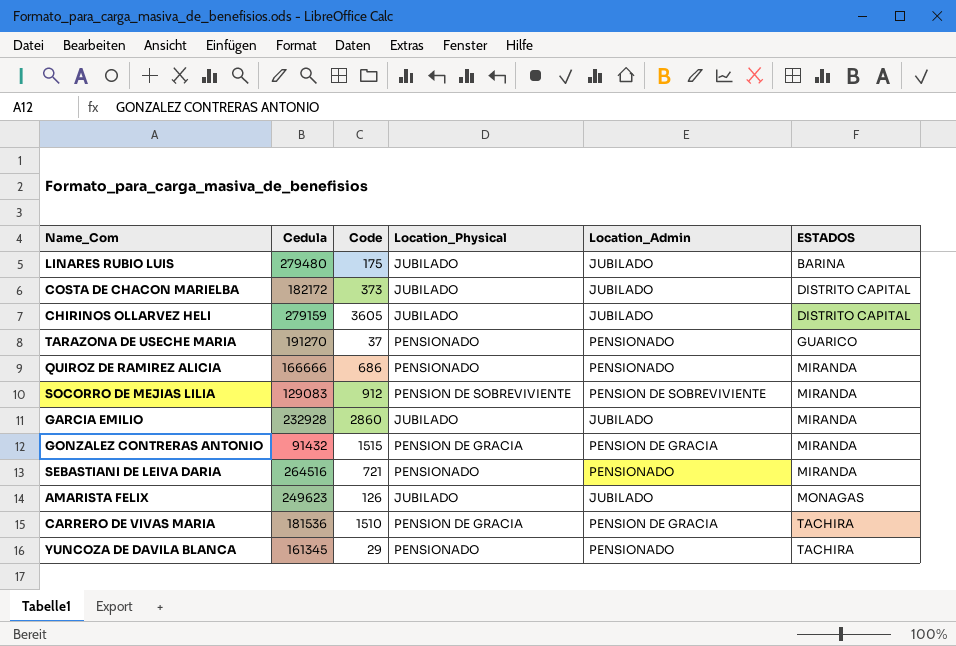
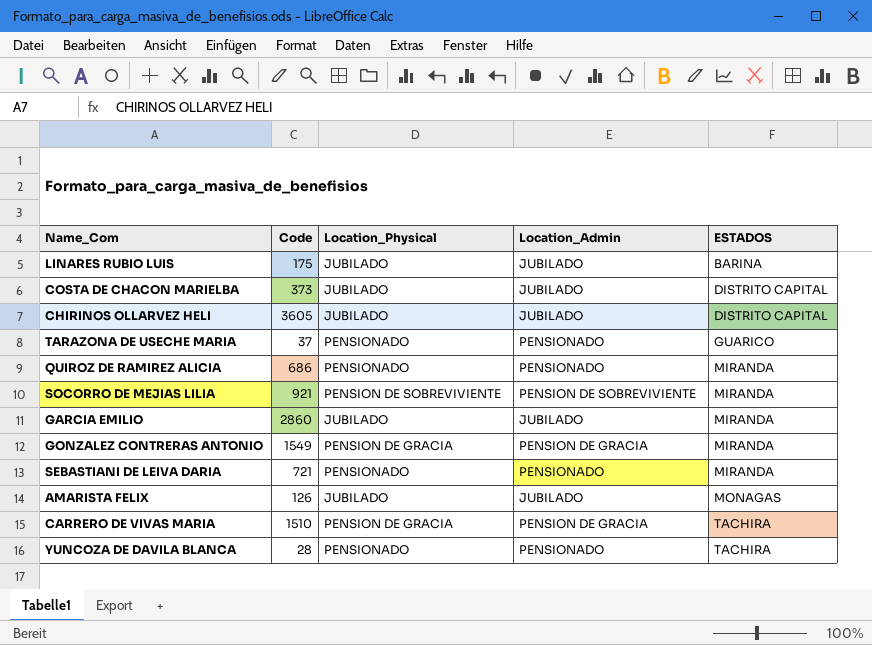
column Cedula | position: 2 -> none
SOCORRO DE MEJIAS LILIA | Code: 912 -> 921
GONZALEZ CONTRERAS ANTONIO | Code: 1515 -> 1549
YUNCOZA DE DAVILA BLANCA | Code: 29 -> 28

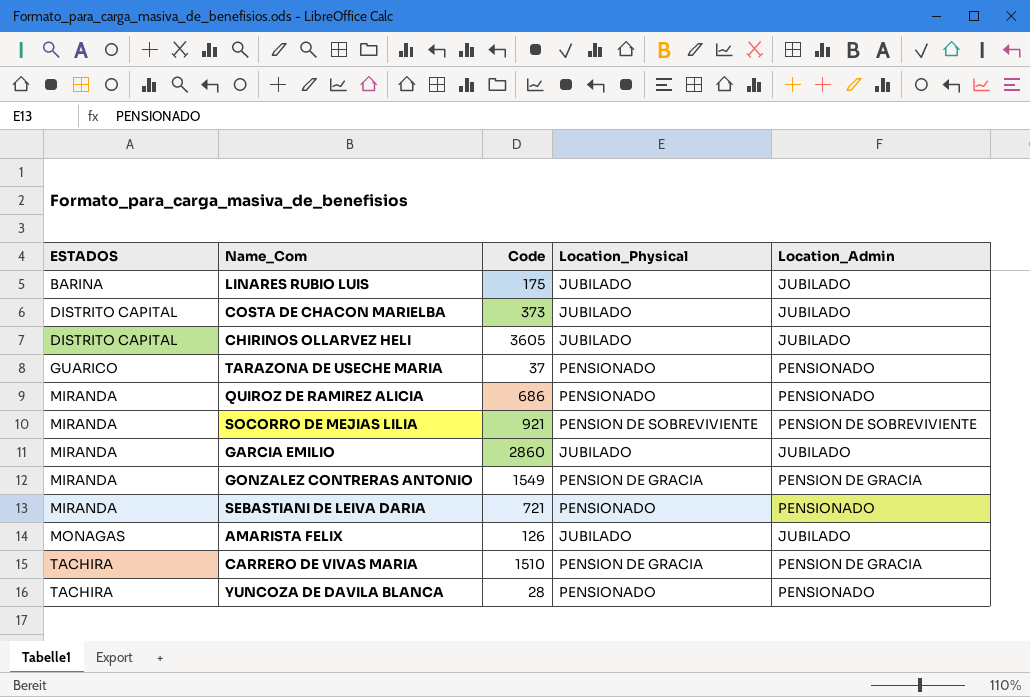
column ESTADOS | position: 5 -> 1

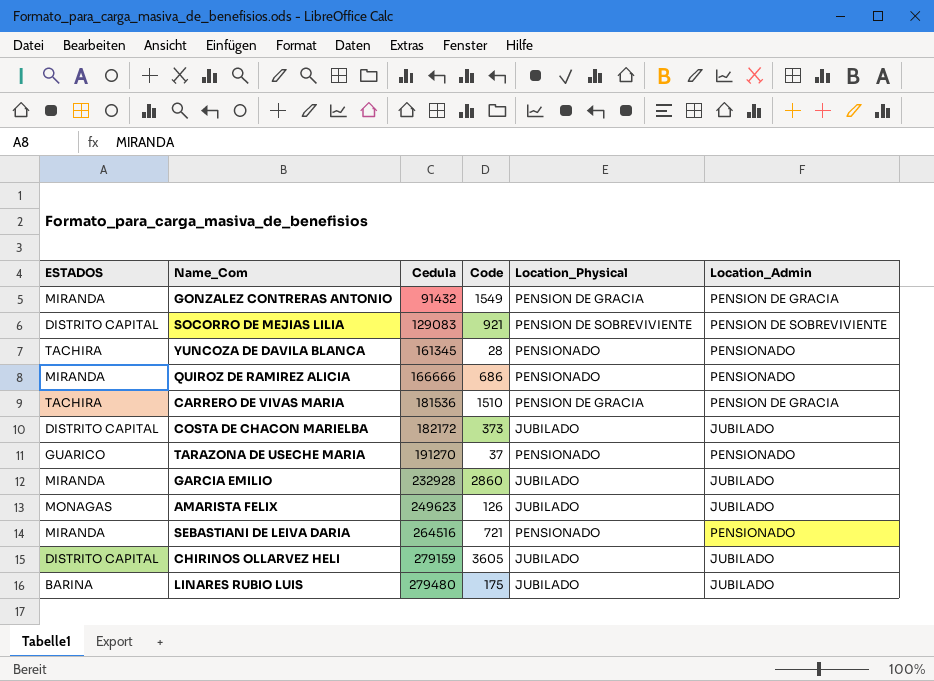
row order: ESTADOS ascending -> Cedula ascending
column Cedula | position: none -> 3
SOCORRO DE MEJIAS LILIA | ESTADOS: MIRANDA -> DISTRITO CAPITAL

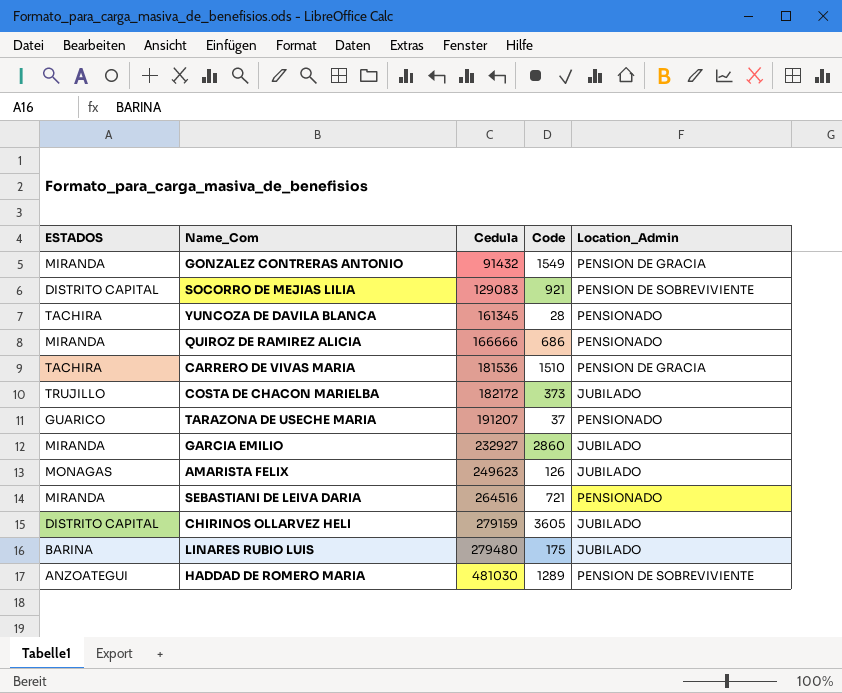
column Location_Physical | position: 5 -> none
COSTA DE CHACON MARIELBA | ESTADOS: DISTRITO CAPITAL -> TRUJILLO
TARAZONA DE USECHE MARIA | Cedula: 191270 -> 191207
GARCIA EMILIO | Cedula: 232928 -> 232927
row HADDAD DE ROMERO MARIA: none -> ANZOATEGUI | 481030 | 1289 | PENSION DE SOBREVIVIENTE

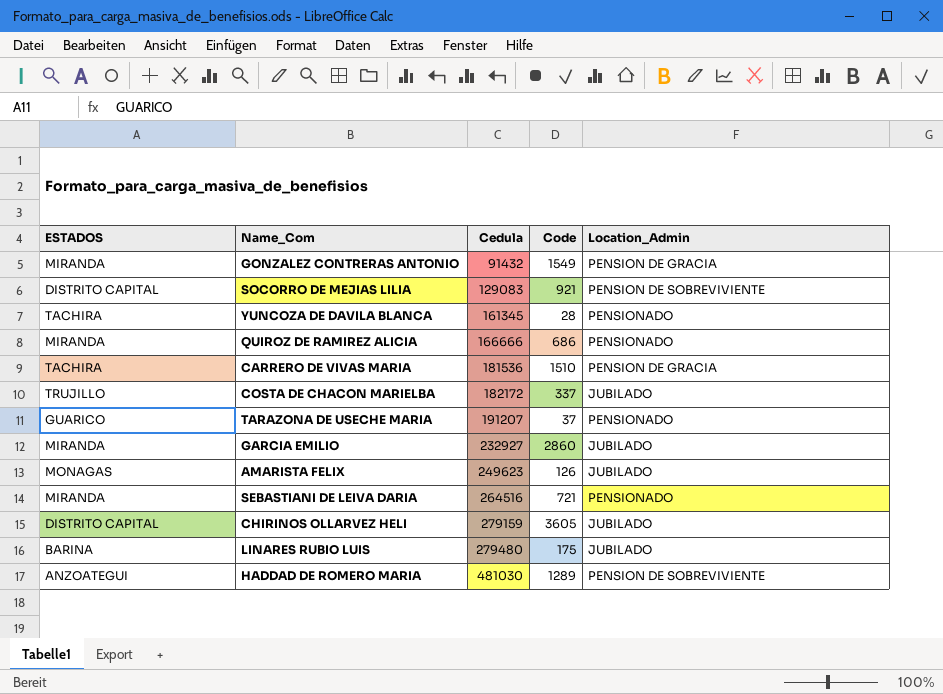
COSTA DE CHACON MARIELBA | Code: 373 -> 337

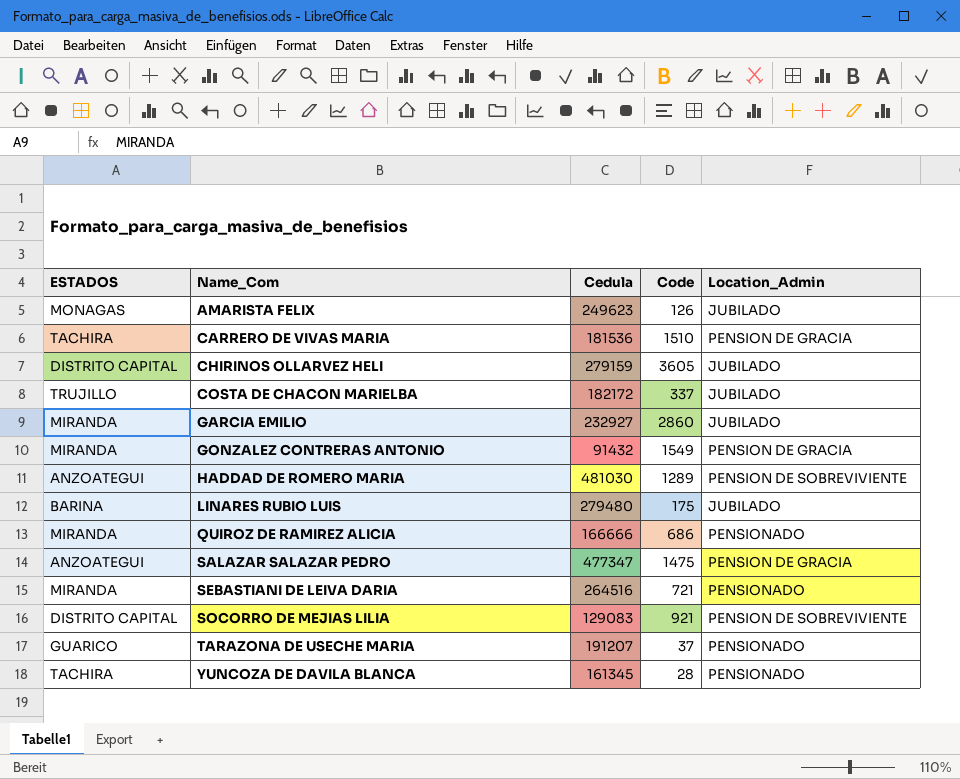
row order: Cedula ascending -> Name_Com ascending
row SALAZAR SALAZAR PEDRO: none -> ANZOATEGUI | 477347 | 1475 | PENSION DE GRACIA

